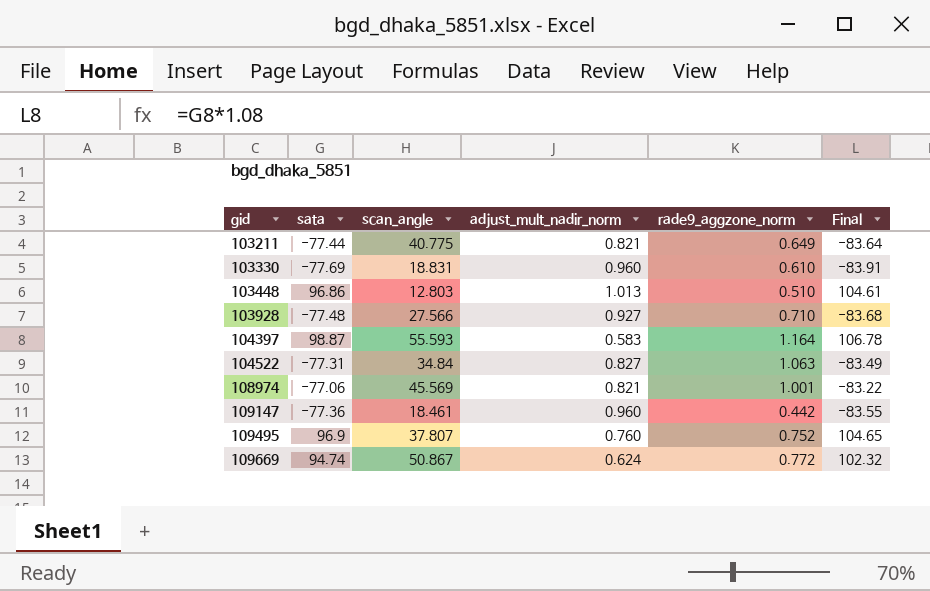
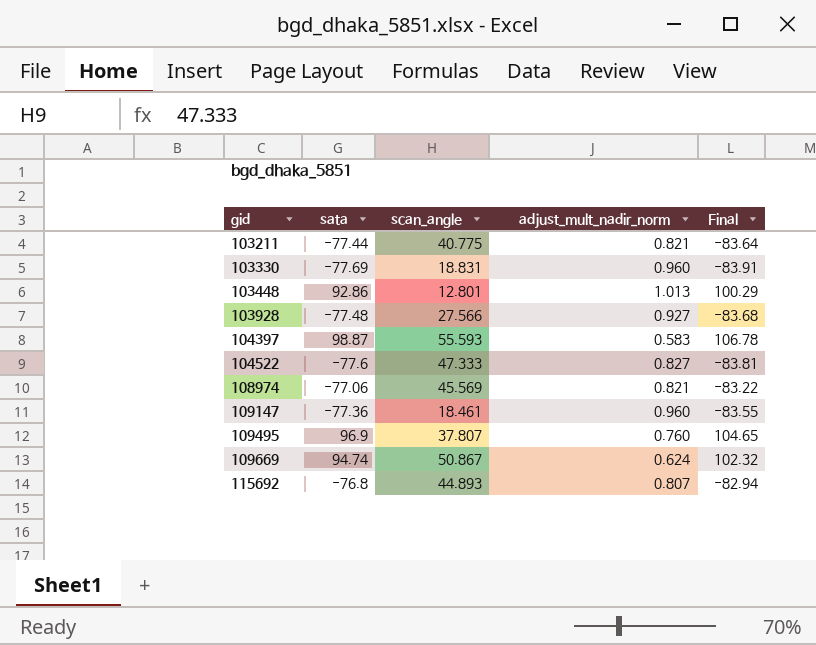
column rade9_aggzone_norm | position: 5 -> none
103448 | sata: 96.86 -> 92.86
103448 | scan_angle: 12.803 -> 12.801
103448 | Final: 104.61 -> 100.29
104522 | sata: -77.31 -> -77.6
104522 | scan_angle: 34.84 -> 47.333
104522 | Final: -83.49 -> -83.81
row 115692: none -> -76.8 | 44.893 | 0.807 | -82.94

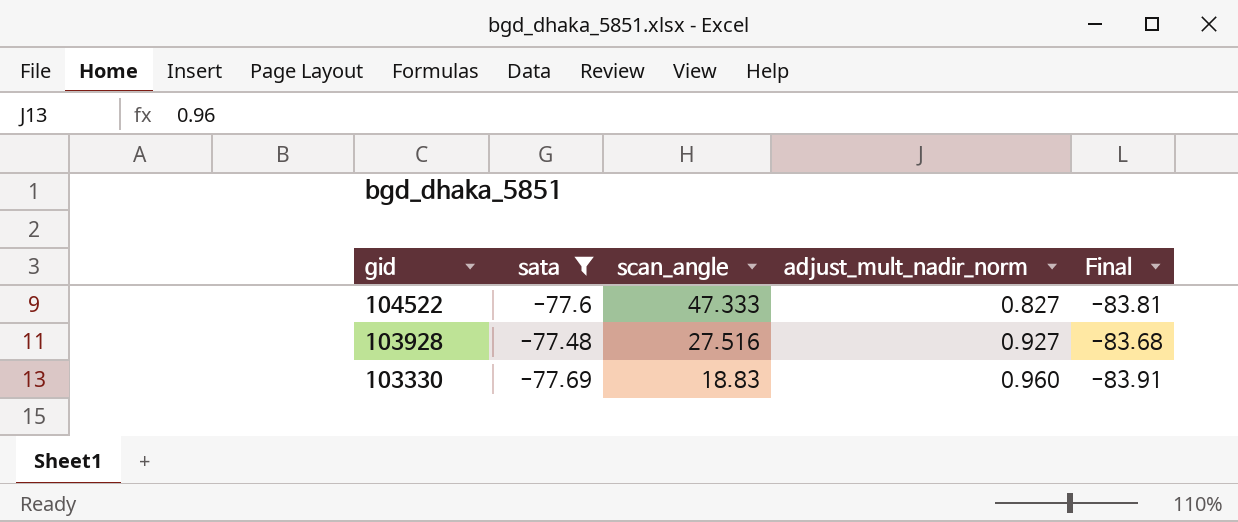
filter: none -> sata <= -77.48
row order: gid ascending -> gid descending
103928 | scan_angle: 27.566 -> 27.516
103330 | scan_angle: 18.831 -> 18.83

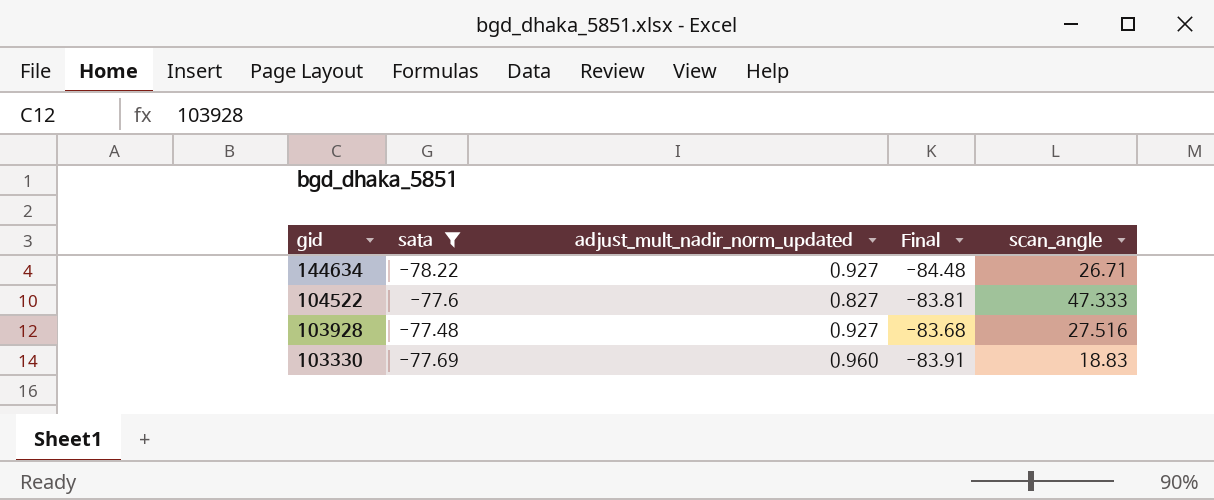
column name: adjust_mult_nadir_norm -> adjust_mult_nadir_norm_updated
column scan_angle | position: 3 -> 5
row 144634: none -> -78.22 | 0.927 | -84.48 | 26.71

